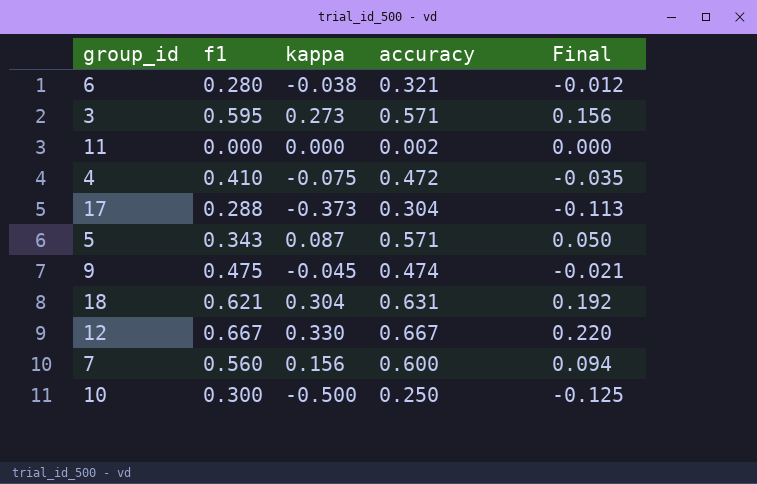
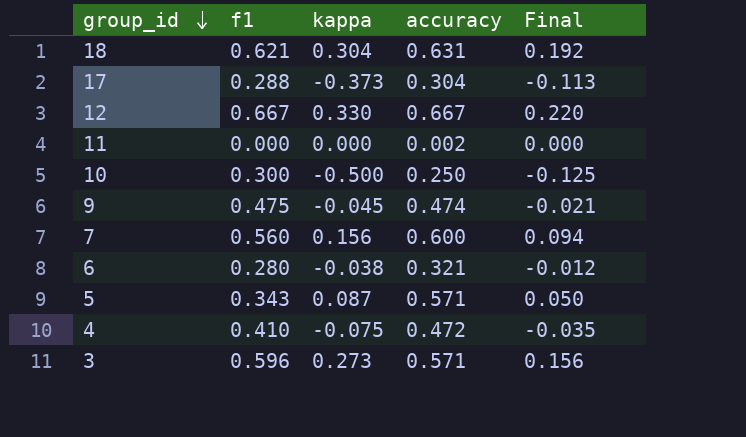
row order: none -> group_id descending
3 | f1: 0.595 -> 0.596

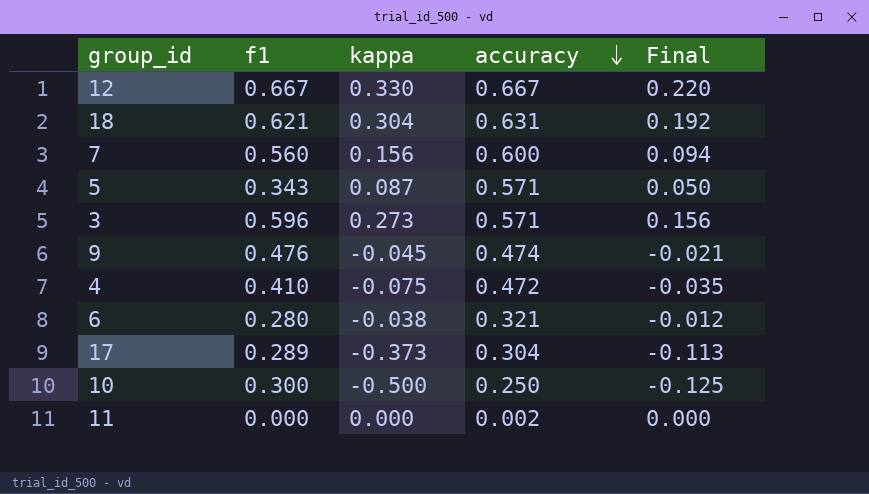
row order: group_id descending -> accuracy descending
9 | f1: 0.475 -> 0.476
17 | f1: 0.288 -> 0.289

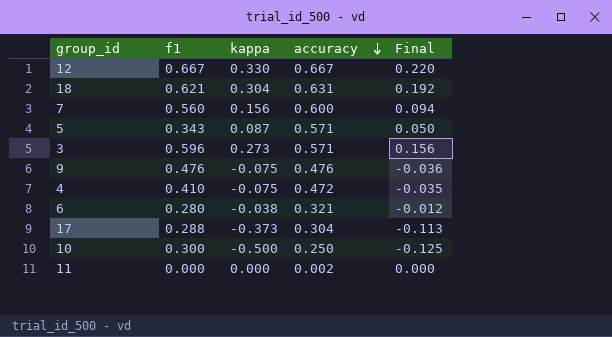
9 | kappa: -0.045 -> -0.075
9 | accuracy: 0.474 -> 0.476
9 | Final: -0.021 -> -0.036
17 | f1: 0.289 -> 0.288

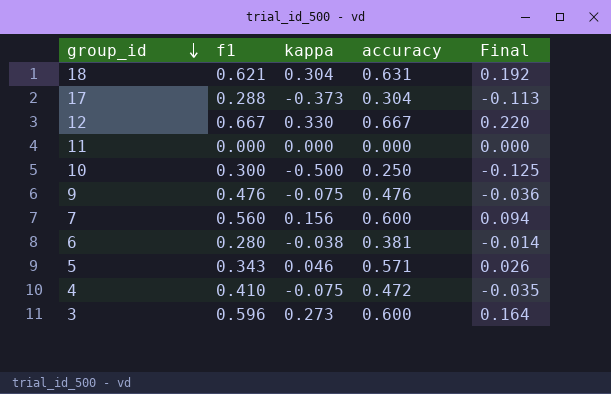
row order: accuracy descending -> group_id descending
11 | accuracy: 0.002 -> 0.000
6 | accuracy: 0.321 -> 0.381
6 | Final: -0.012 -> -0.014
5 | kappa: 0.087 -> 0.046
5 | Final: 0.050 -> 0.026
3 | accuracy: 0.571 -> 0.600
3 | Final: 0.156 -> 0.164

